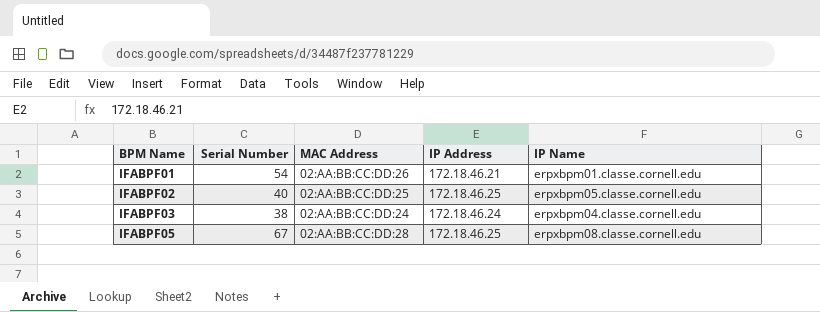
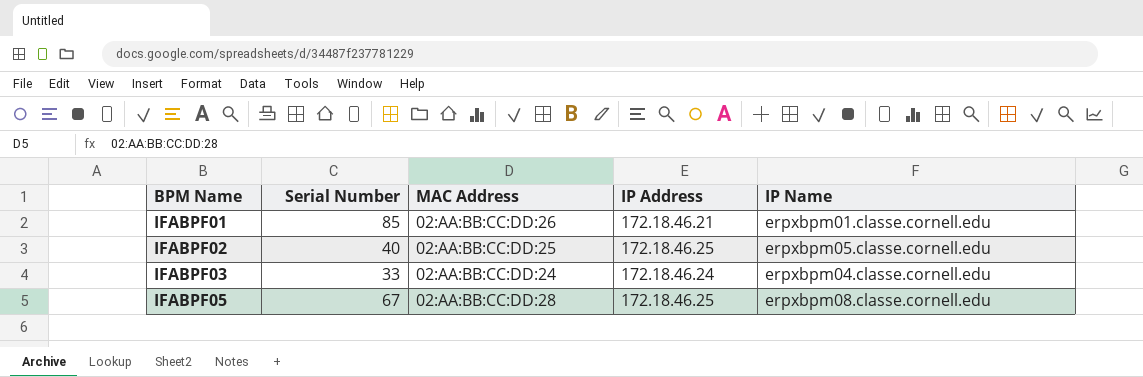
IFABPF01 | Serial Number: 54 -> 85
IFABPF03 | Serial Number: 38 -> 33

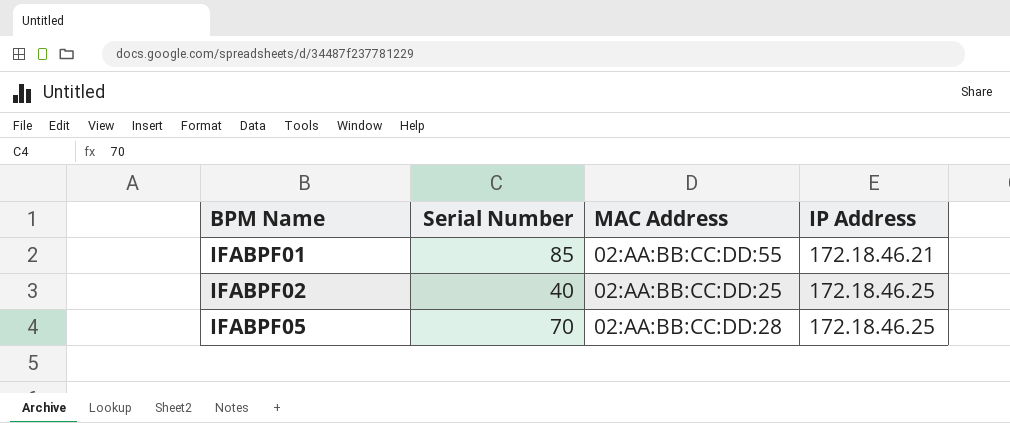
column IP Name | position: 5 -> none
row IFABPF03: 33 | 02:AA:BB:CC:DD:24 | 172.18.46.24 | erpxbpm04.classe.cornell.edu -> none
IFABPF01 | MAC Address: 02:AA:BB:CC:DD:26 -> 02:AA:BB:CC:DD:55
IFABPF05 | Serial Number: 67 -> 70

